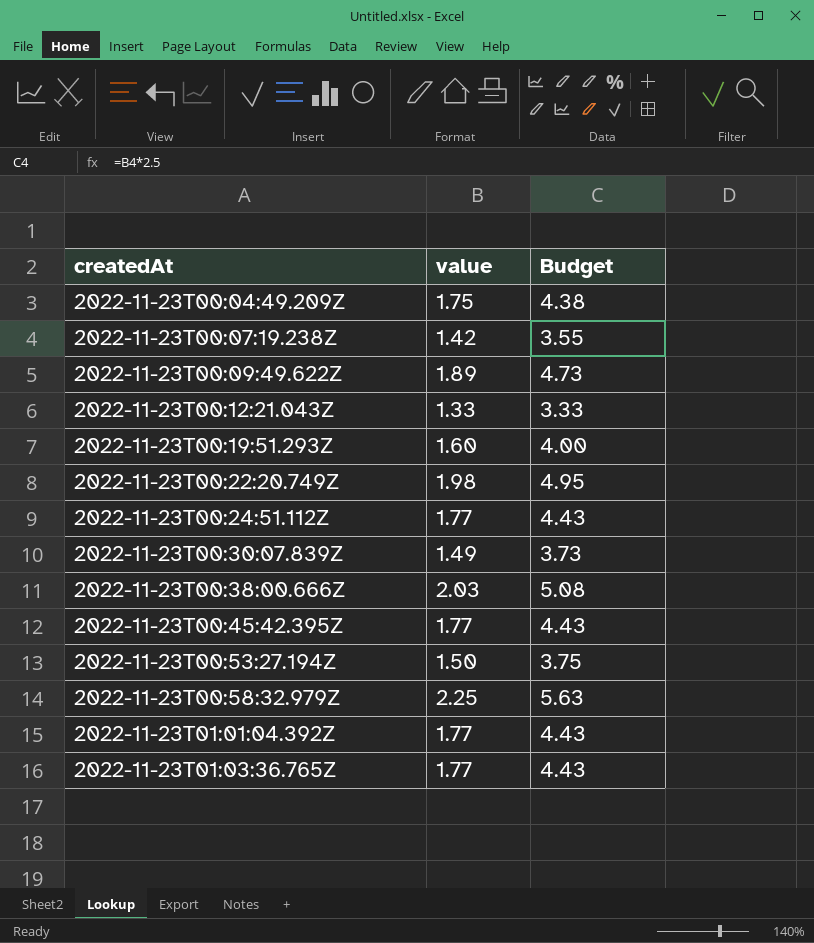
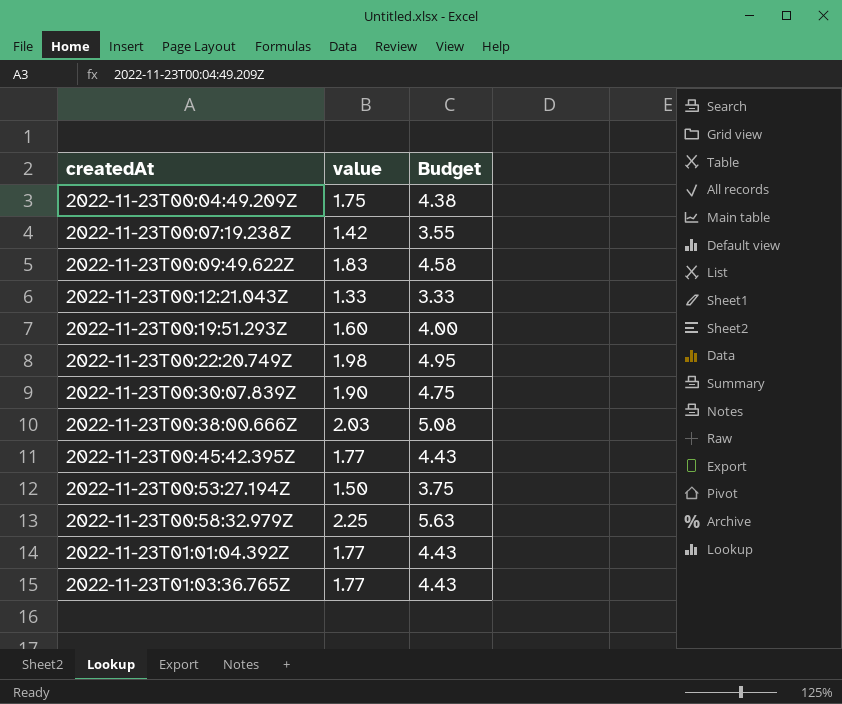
row 2022-11-23T00:24:51.112Z: 1.77 | 4.43 -> none
2022-11-23T00:09:49.622Z | value: 1.89 -> 1.83
2022-11-23T00:09:49.622Z | Budget: 4.73 -> 4.58
2022-11-23T00:30:07.839Z | value: 1.49 -> 1.90
2022-11-23T00:30:07.839Z | Budget: 3.73 -> 4.75

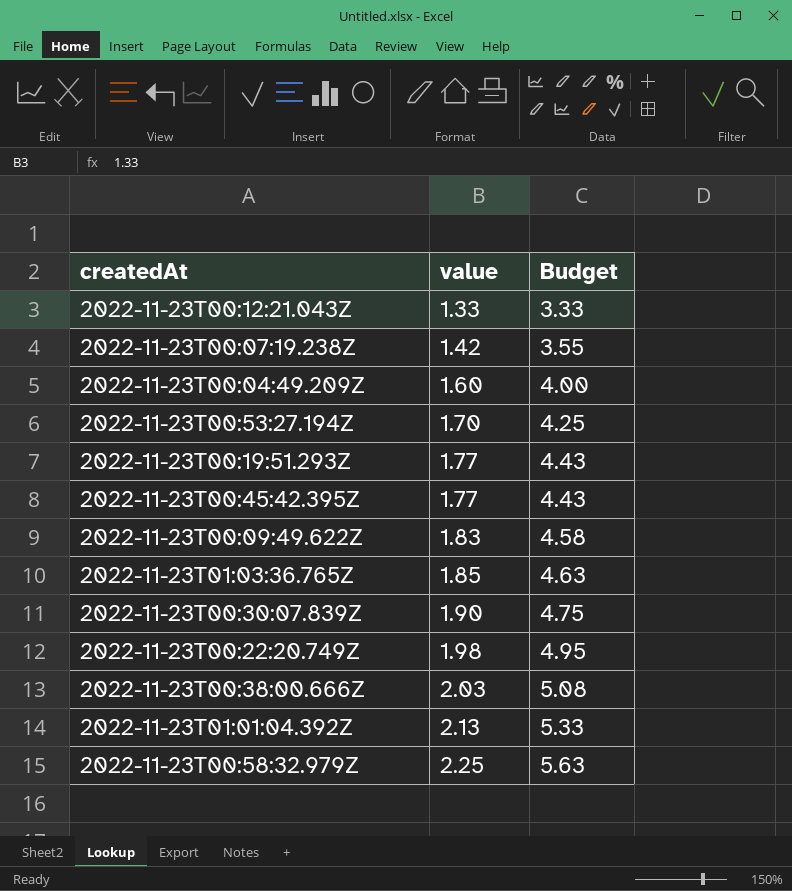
row order: createdAt ascending -> value ascending
2022-11-23T00:04:49.209Z | value: 1.75 -> 1.60
2022-11-23T00:04:49.209Z | Budget: 4.38 -> 4.00
2022-11-23T00:53:27.194Z | value: 1.50 -> 1.70
2022-11-23T00:53:27.194Z | Budget: 3.75 -> 4.25
2022-11-23T00:19:51.293Z | value: 1.60 -> 1.77
2022-11-23T00:19:51.293Z | Budget: 4.00 -> 4.43
2022-11-23T01:03:36.765Z | value: 1.77 -> 1.85
2022-11-23T01:03:36.765Z | Budget: 4.43 -> 4.63
2022-11-23T01:01:04.392Z | value: 1.77 -> 2.13
2022-11-23T01:01:04.392Z | Budget: 4.43 -> 5.33

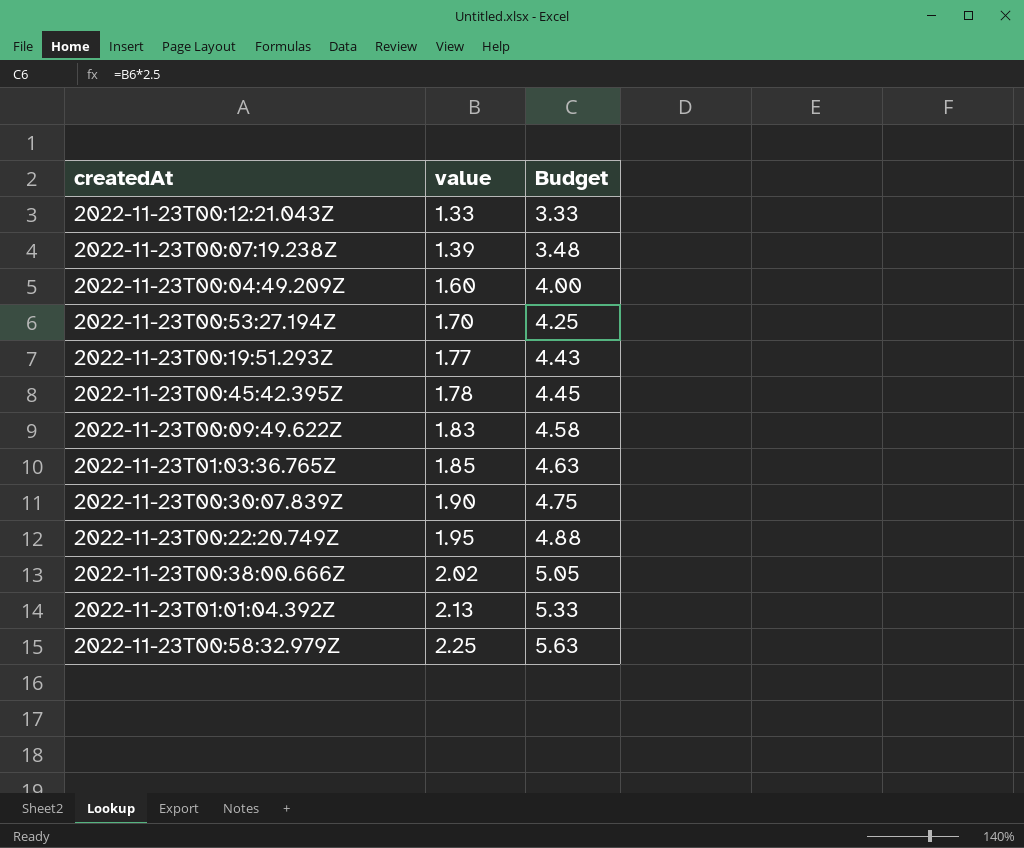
2022-11-23T00:07:19.238Z | value: 1.42 -> 1.39
2022-11-23T00:07:19.238Z | Budget: 3.55 -> 3.48
2022-11-23T00:45:42.395Z | value: 1.77 -> 1.78
2022-11-23T00:45:42.395Z | Budget: 4.43 -> 4.45
2022-11-23T00:22:20.749Z | value: 1.98 -> 1.95
2022-11-23T00:22:20.749Z | Budget: 4.95 -> 4.88
2022-11-23T00:38:00.666Z | value: 2.03 -> 2.02
2022-11-23T00:38:00.666Z | Budget: 5.08 -> 5.05

